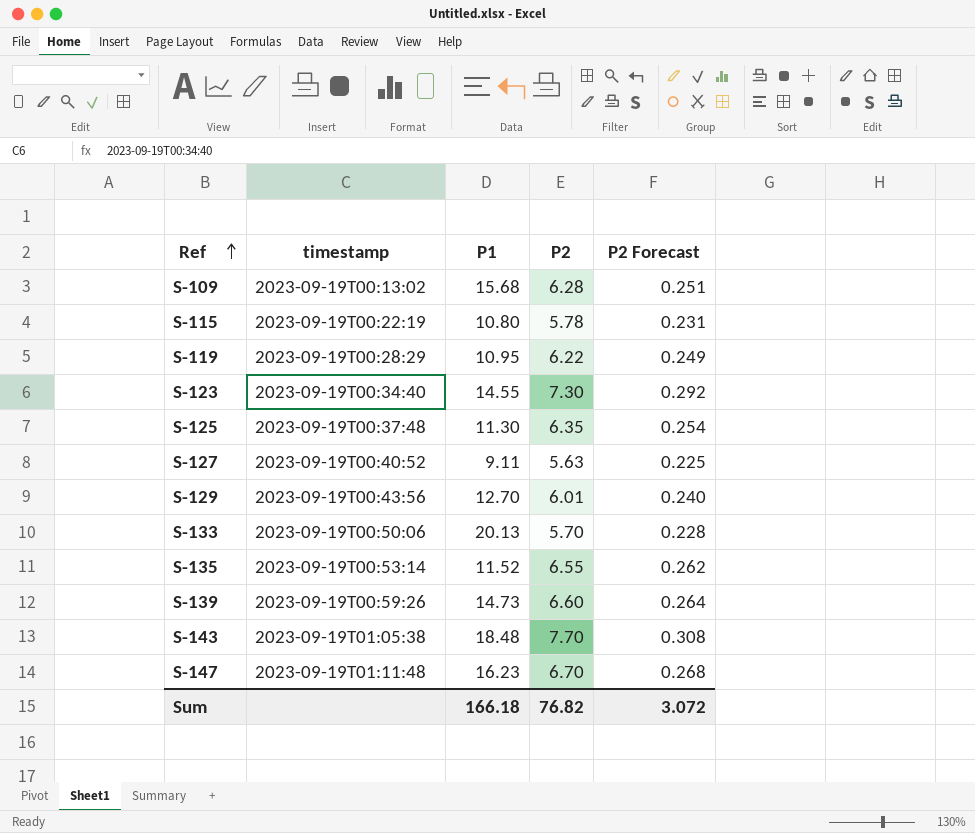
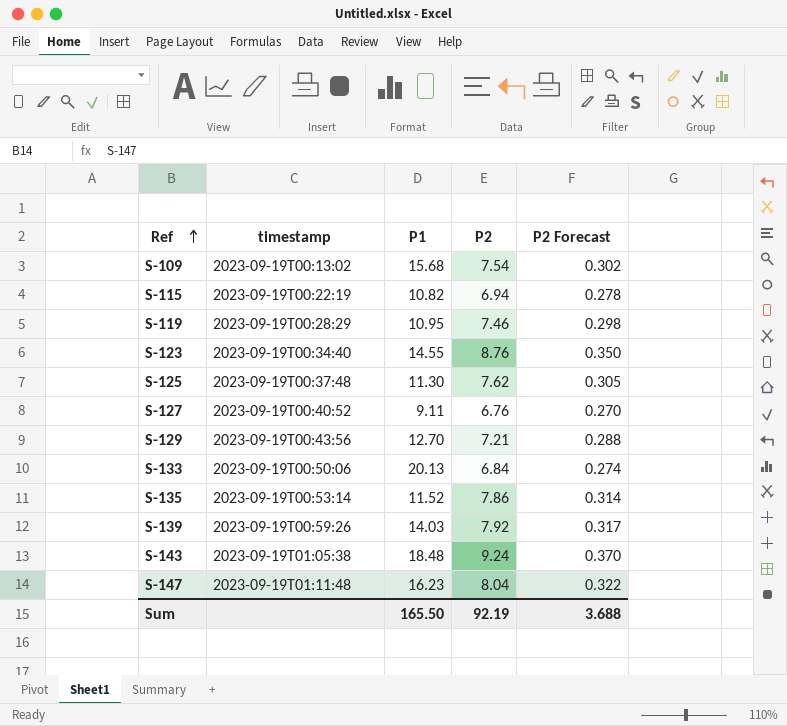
S-109 | P2: 6.28 -> 7.54
S-109 | P2 Forecast: 0.251 -> 0.302
S-115 | P1: 10.80 -> 10.82
S-115 | P2: 5.78 -> 6.94
S-115 | P2 Forecast: 0.231 -> 0.278
S-119 | P2: 6.22 -> 7.46
S-119 | P2 Forecast: 0.249 -> 0.298
S-123 | P2: 7.30 -> 8.76
S-123 | P2 Forecast: 0.292 -> 0.350
S-125 | P2: 6.35 -> 7.62
S-125 | P2 Forecast: 0.254 -> 0.305
S-127 | P2: 5.63 -> 6.76
S-127 | P2 Forecast: 0.225 -> 0.270
S-129 | P2: 6.01 -> 7.21
S-129 | P2 Forecast: 0.240 -> 0.288
S-133 | P2: 5.70 -> 6.84
S-133 | P2 Forecast: 0.228 -> 0.274
S-135 | P2: 6.55 -> 7.86
S-135 | P2 Forecast: 0.262 -> 0.314
S-139 | P1: 14.73 -> 14.03
S-139 | P2: 6.60 -> 7.92
S-139 | P2 Forecast: 0.264 -> 0.317
S-143 | P2: 7.70 -> 9.24
S-143 | P2 Forecast: 0.308 -> 0.370
S-147 | P2: 6.70 -> 8.04
S-147 | P2 Forecast: 0.268 -> 0.322
Sum | P1: 166.18 -> 165.50
Sum | P2: 76.82 -> 92.19
Sum | P2 Forecast: 3.072 -> 3.688

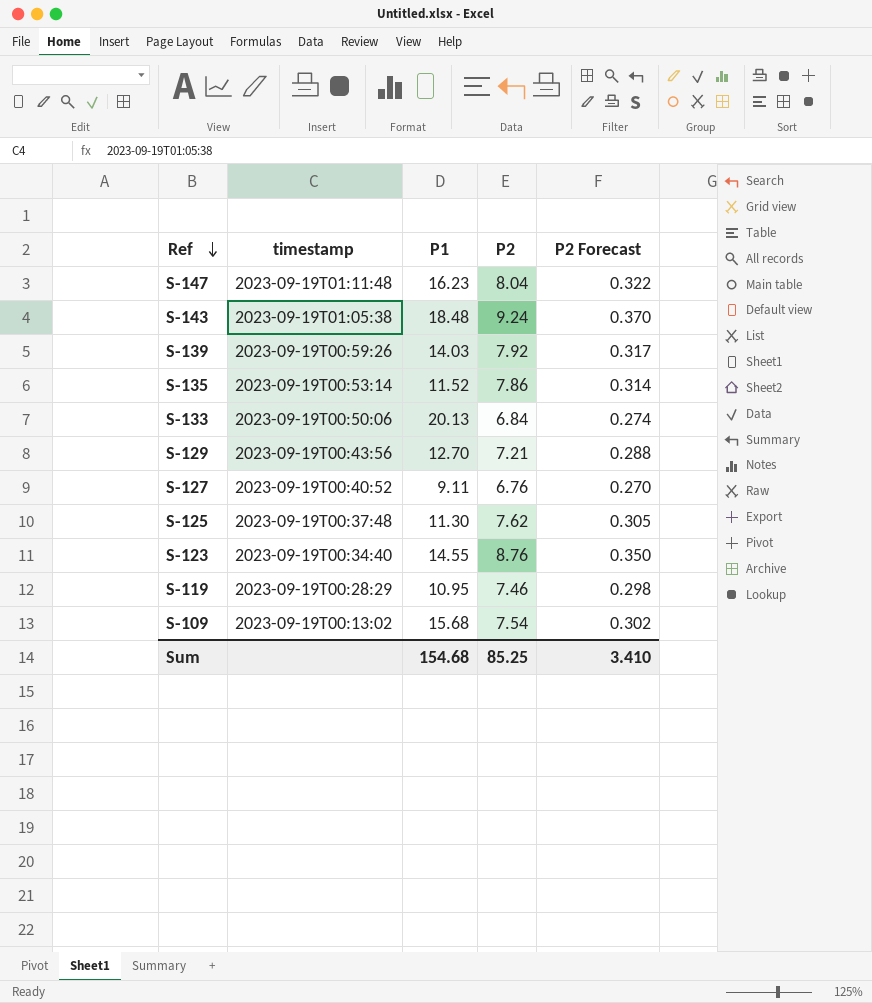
row order: Ref ascending -> Ref descending
row S-115: 2023-09-19T00:22:19 | 10.82 | 6.94 | 0.278 -> none
Sum | P1: 165.50 -> 154.68
Sum | P2: 92.19 -> 85.25
Sum | P2 Forecast: 3.688 -> 3.410

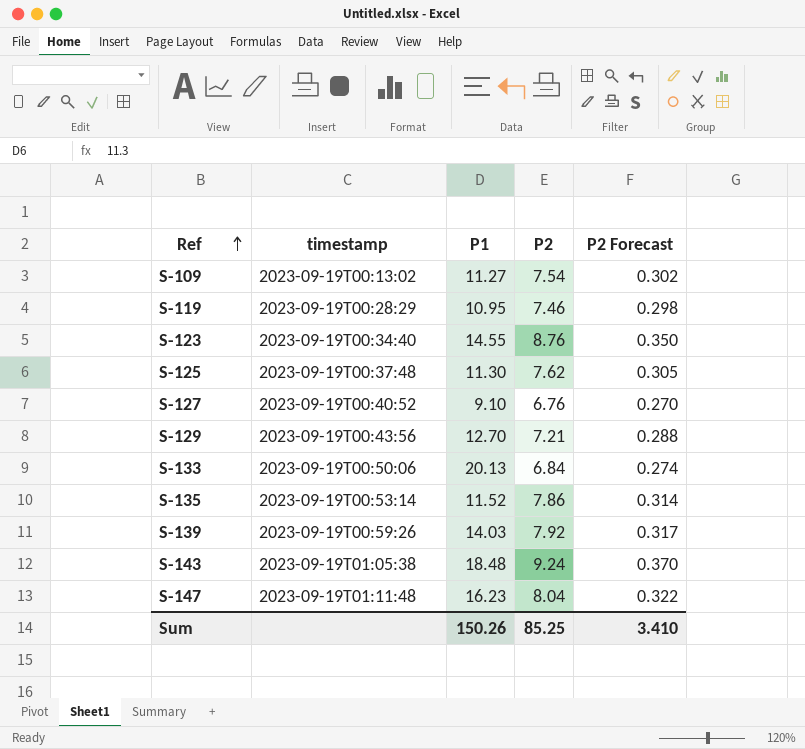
row order: Ref descending -> Ref ascending
S-109 | P1: 15.68 -> 11.27
S-127 | P1: 9.11 -> 9.10
Sum | P1: 154.68 -> 150.26

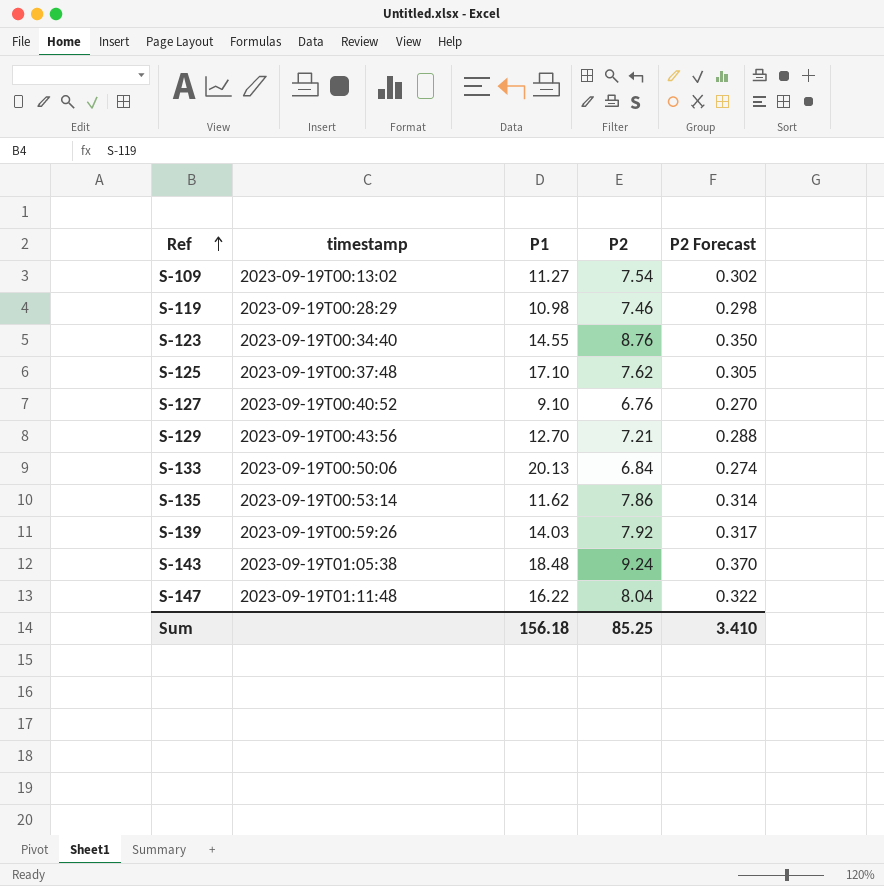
S-119 | P1: 10.95 -> 10.98
S-125 | P1: 11.30 -> 17.10
S-135 | P1: 11.52 -> 11.62
S-147 | P1: 16.23 -> 16.22
Sum | P1: 150.26 -> 156.18

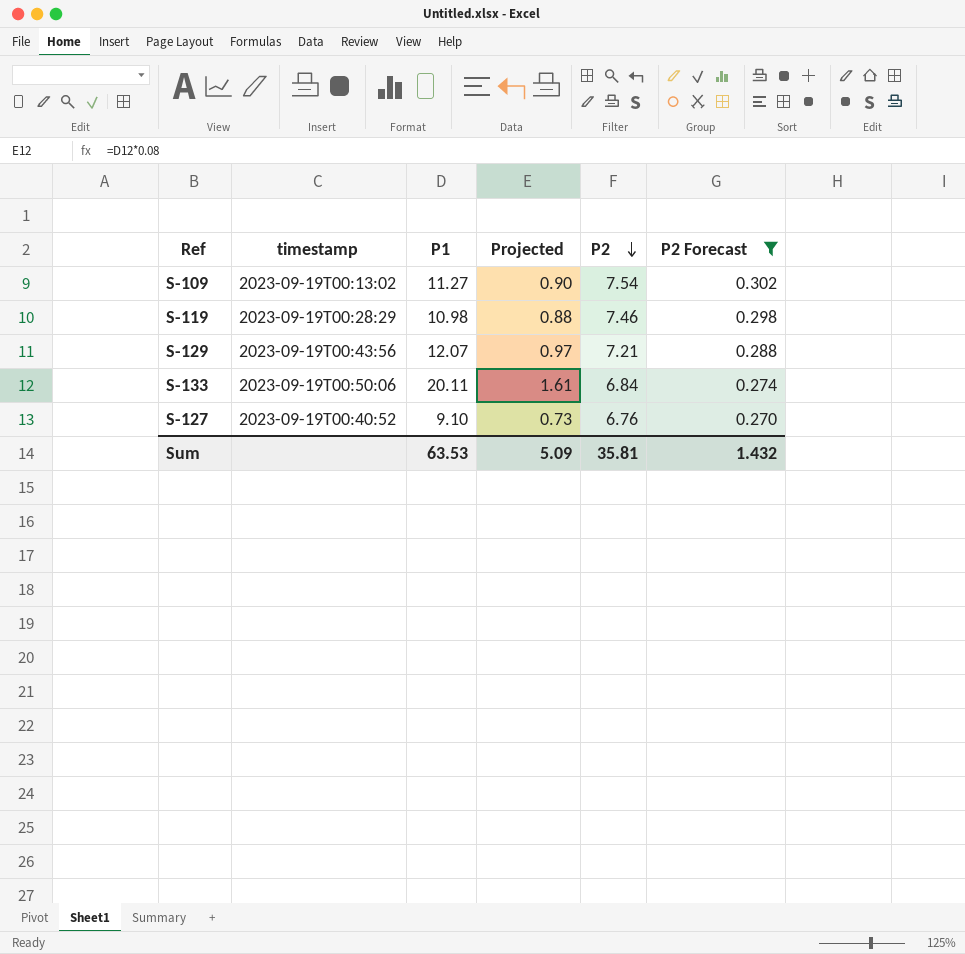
filter: none -> P2 Forecast <= 0.302
row order: Ref ascending -> P2 descending
column Projected | formula: none -> [P1] * 0.08
S-129 | P1: 12.70 -> 12.07
S-133 | P1: 20.13 -> 20.11
Sum | P1: 156.18 -> 63.53
Sum | P2: 85.25 -> 35.81
Sum | P2 Forecast: 3.410 -> 1.432

